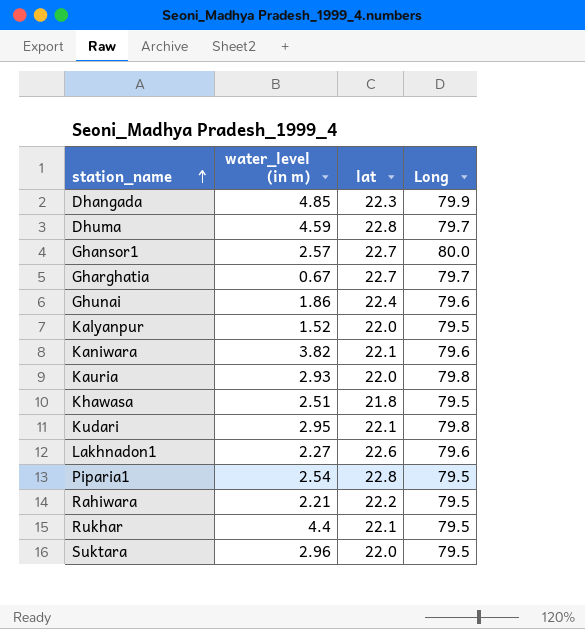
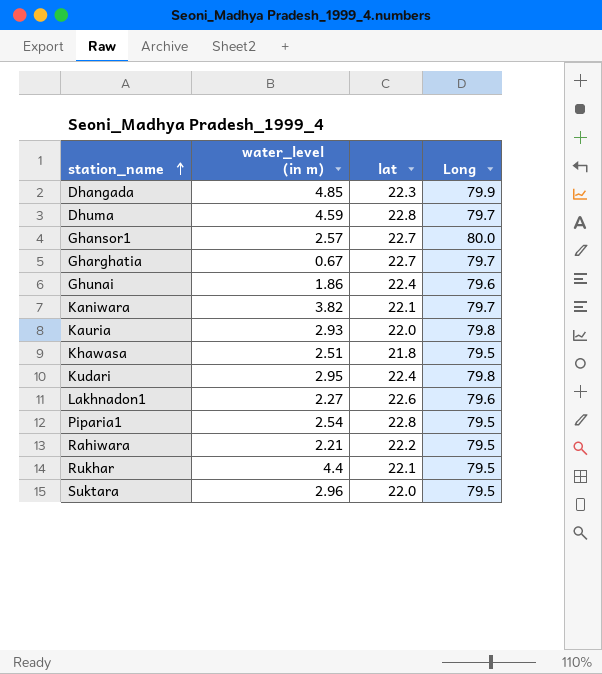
row Kalyanpur: 1.52 | 22.0 | 79.5 -> none
Kaniwara | Long: 79.6 -> 79.7
Kudari | lat: 22.1 -> 22.4

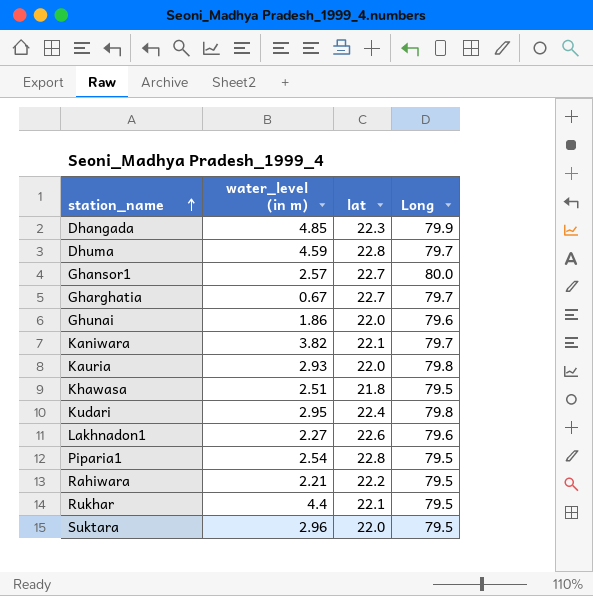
Ghunai | lat: 22.4 -> 22.0

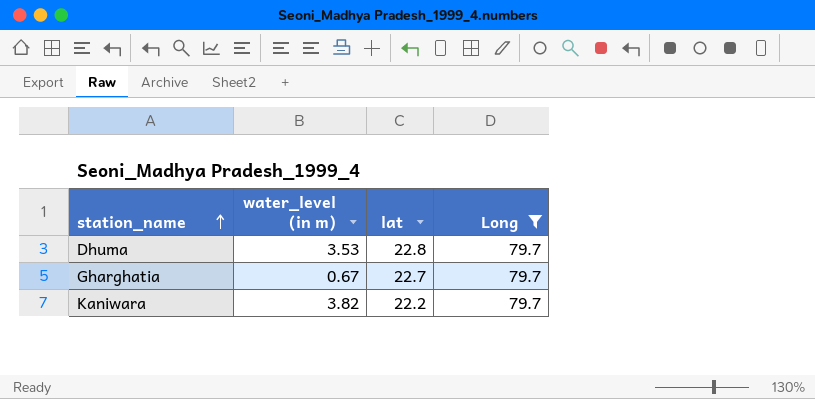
filter: none -> Long = 79.7
Dhuma | water_level (in m): 4.59 -> 3.53
Kaniwara | lat: 22.1 -> 22.2

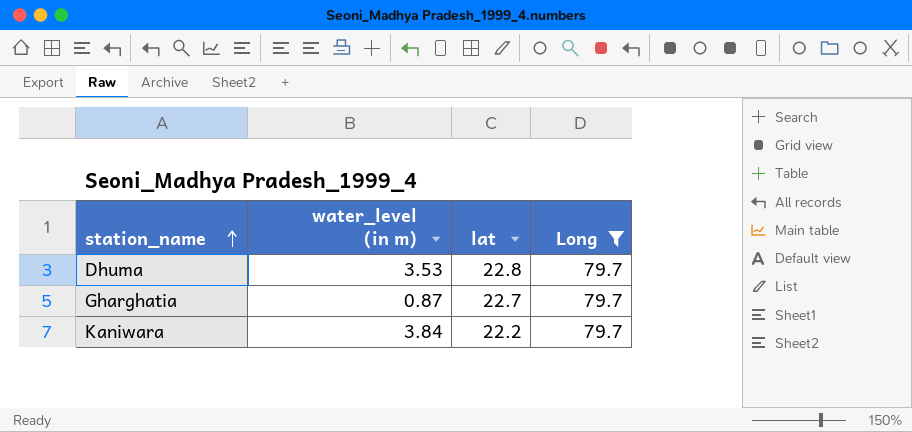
Gharghatia | water_level (in m): 0.67 -> 0.87
Kaniwara | water_level (in m): 3.82 -> 3.84

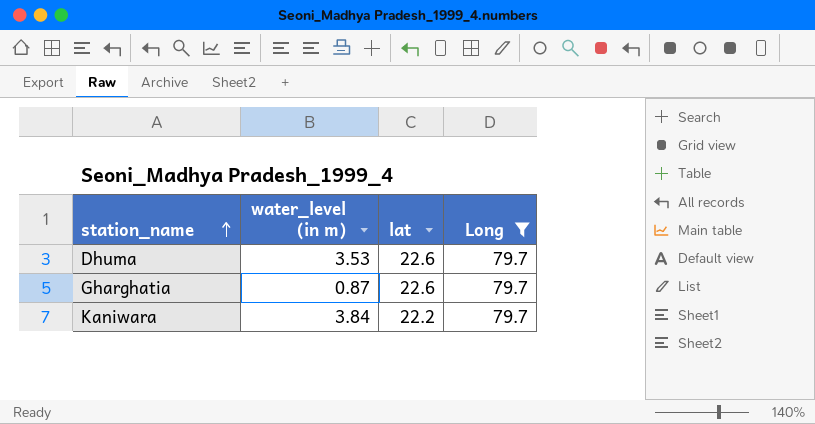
Dhuma | lat: 22.8 -> 22.6
Gharghatia | lat: 22.7 -> 22.6

